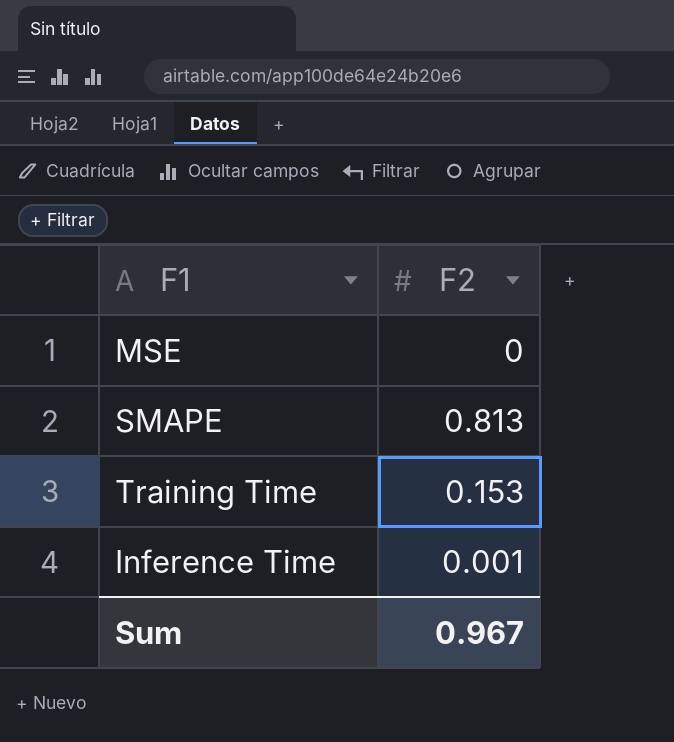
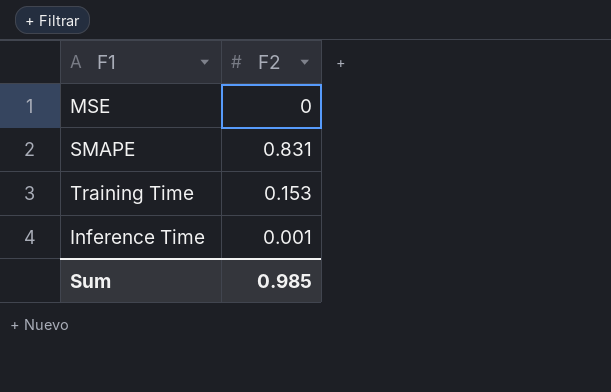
SMAPE | F2: 0.813 -> 0.831
Sum | F2: 0.967 -> 0.985

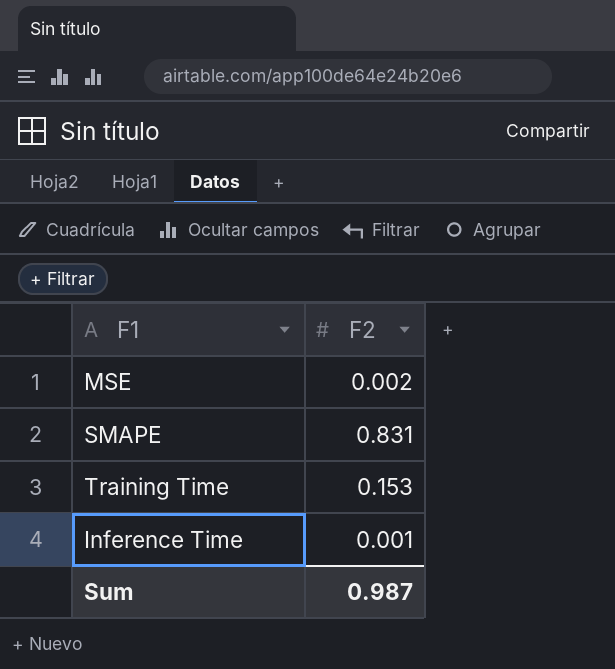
MSE | F2: 0 -> 0.002
Sum | F2: 0.985 -> 0.987

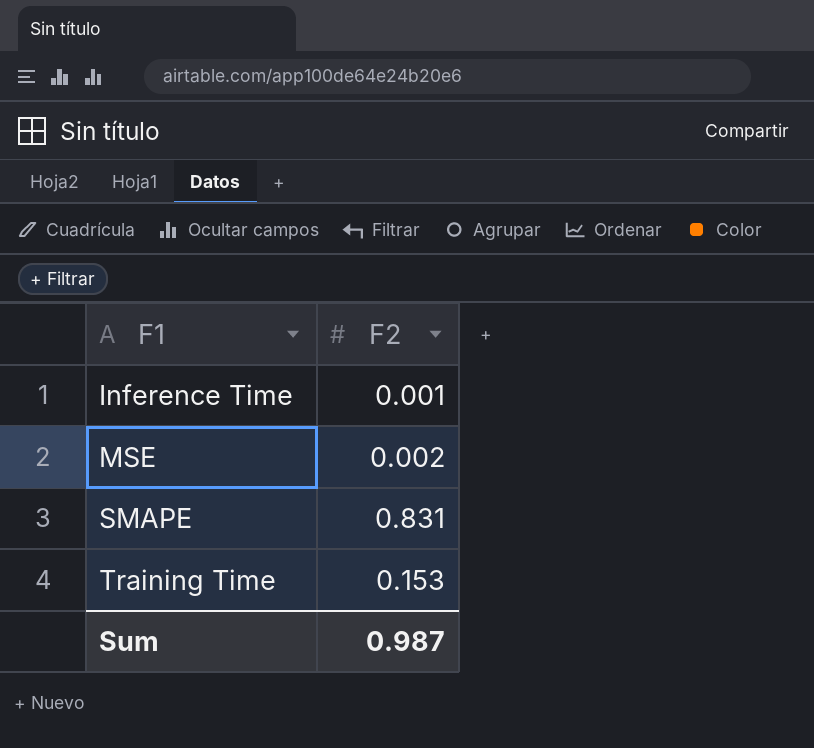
row order: none -> F1 ascending

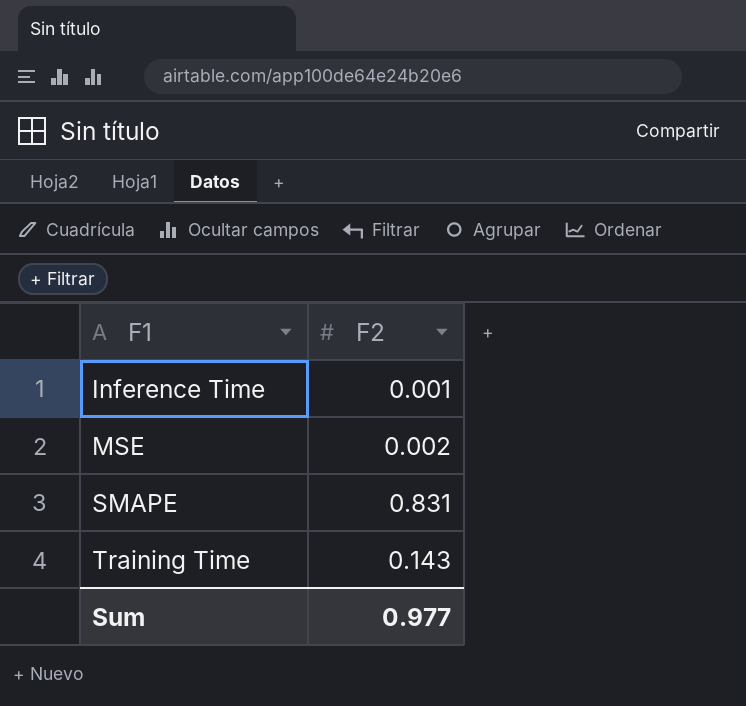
Training Time | F2: 0.153 -> 0.143
Sum | F2: 0.987 -> 0.977

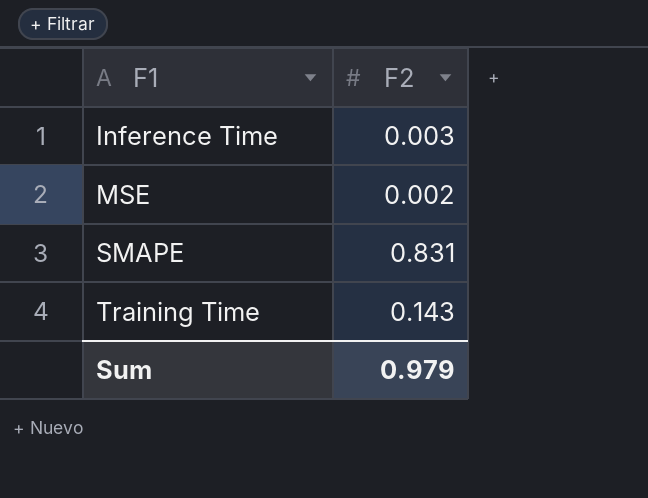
Inference Time | F2: 0.001 -> 0.003
Sum | F2: 0.977 -> 0.979

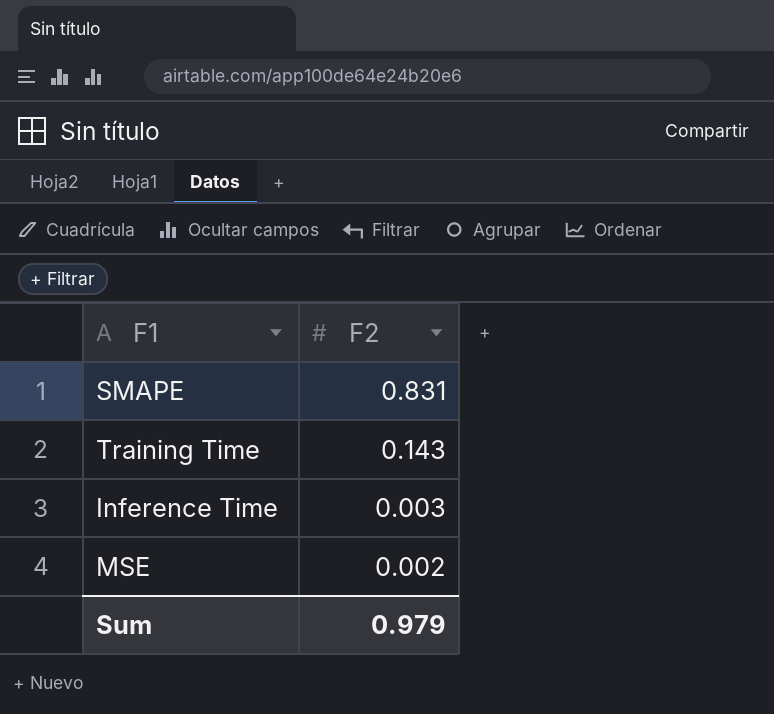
row order: F1 ascending -> F2 descending

